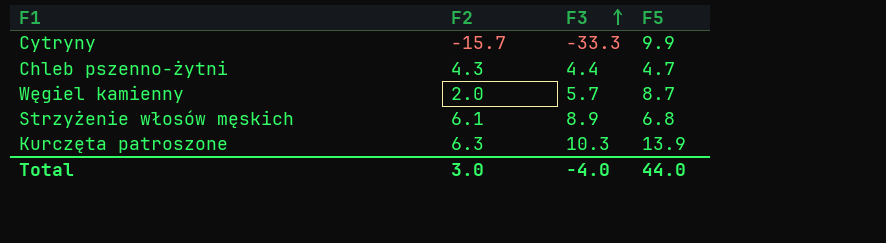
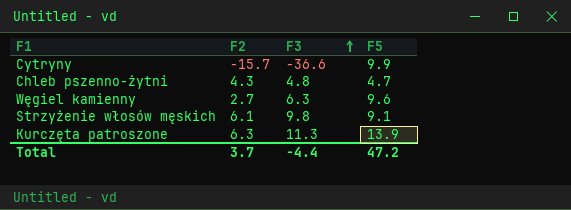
Cytryny | F3: -33.3 -> -36.6
Chleb pszenno-żytni | F3: 4.4 -> 4.8
Węgiel kamienny | F2: 2.0 -> 2.7
Węgiel kamienny | F3: 5.7 -> 6.3
Węgiel kamienny | F5: 8.7 -> 9.6
Strzyżenie włosów męskich | F3: 8.9 -> 9.8
Strzyżenie włosów męskich | F5: 6.8 -> 9.1
Kurczęta patroszone | F3: 10.3 -> 11.3
Total | F2: 3.0 -> 3.7
Total | F3: -4.0 -> -4.4
Total | F5: 44.0 -> 47.2

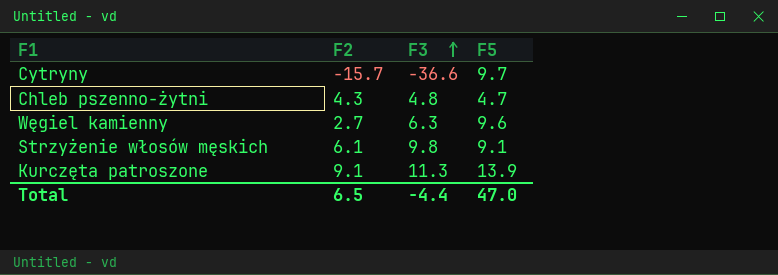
Cytryny | F5: 9.9 -> 9.7
Kurczęta patroszone | F2: 6.3 -> 9.1
Total | F2: 3.7 -> 6.5
Total | F5: 47.2 -> 47.0

